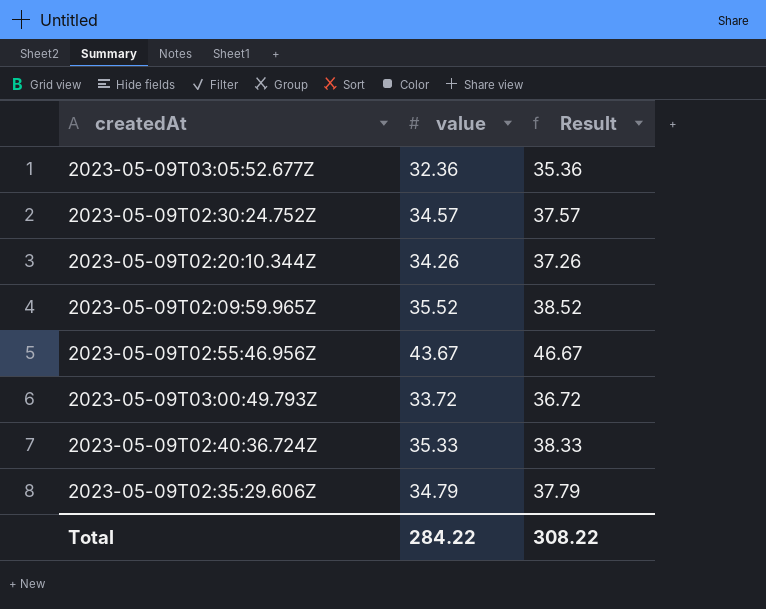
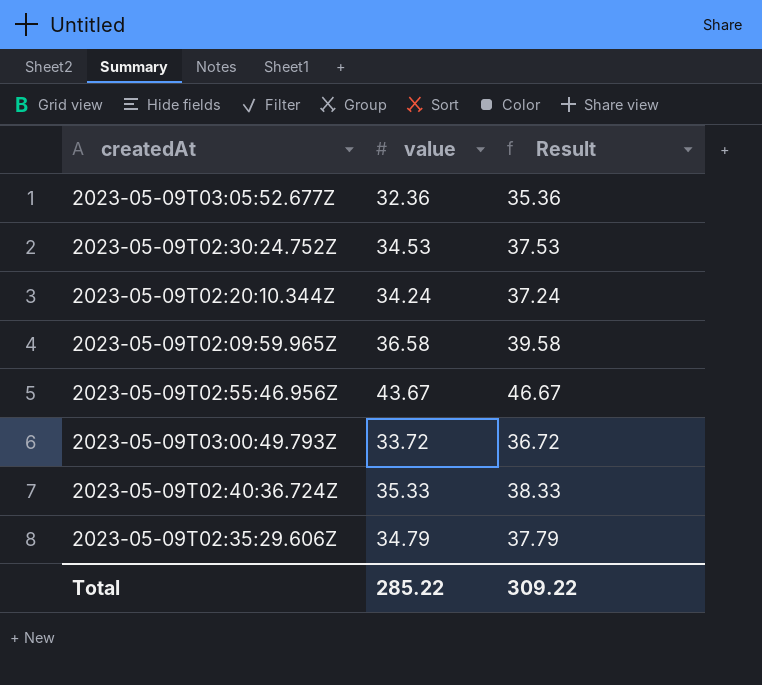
2023-05-09T02:30:24.752Z | value: 34.57 -> 34.53
2023-05-09T02:30:24.752Z | Result: 37.57 -> 37.53
2023-05-09T02:20:10.344Z | value: 34.26 -> 34.24
2023-05-09T02:20:10.344Z | Result: 37.26 -> 37.24
2023-05-09T02:09:59.965Z | value: 35.52 -> 36.58
2023-05-09T02:09:59.965Z | Result: 38.52 -> 39.58
Total | value: 284.22 -> 285.22
Total | Result: 308.22 -> 309.22

